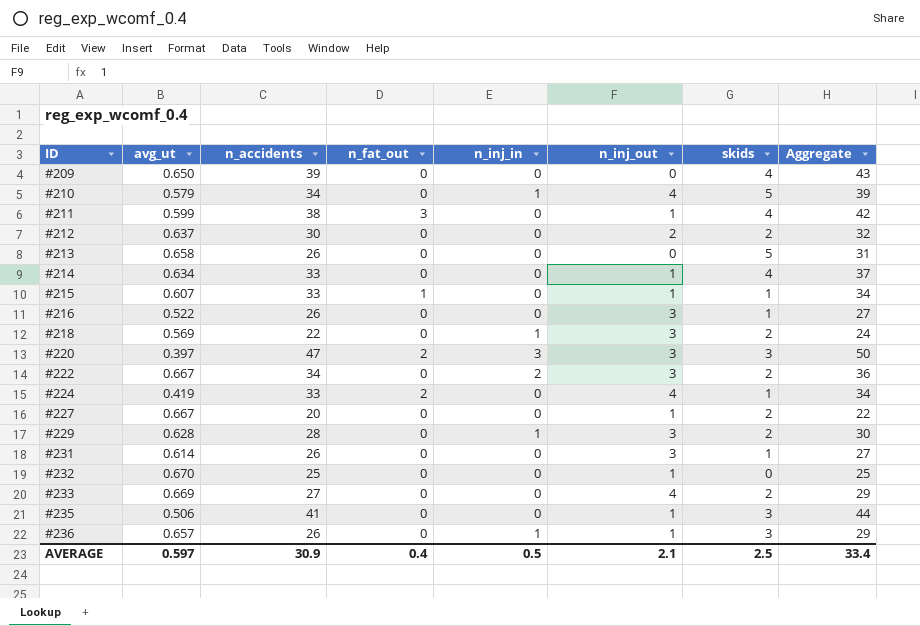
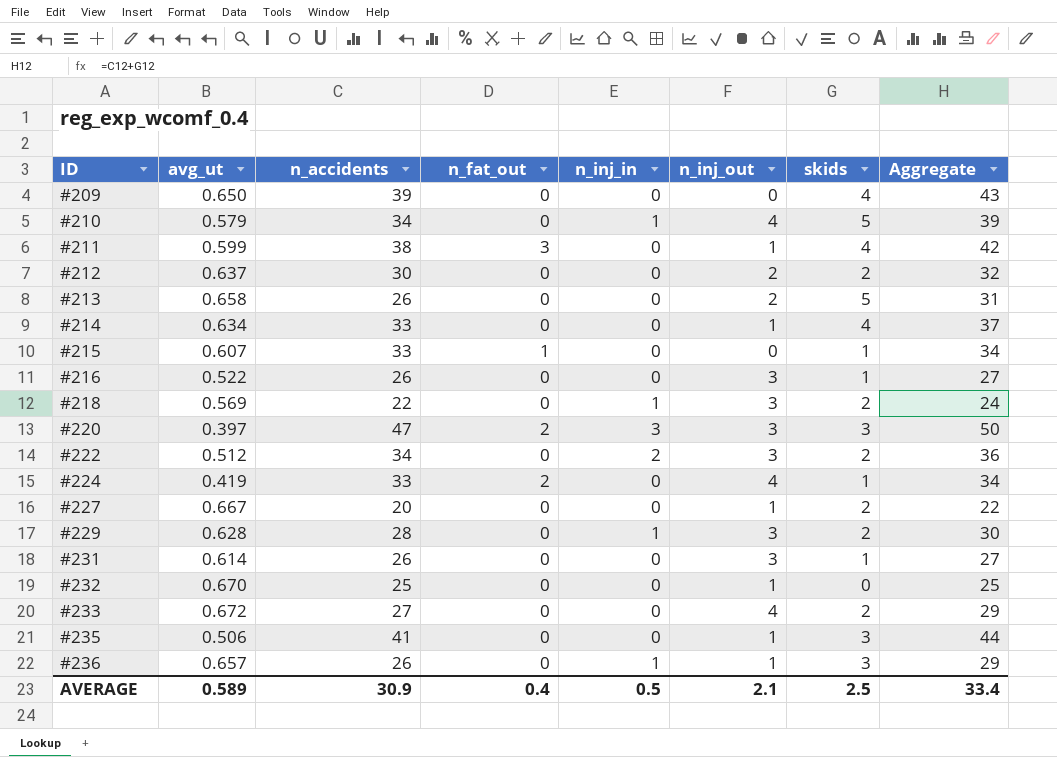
#213 | n_inj_out: 0 -> 2
#215 | n_inj_out: 1 -> 0
#222 | avg_ut: 0.667 -> 0.512
#233 | avg_ut: 0.669 -> 0.672
AVERAGE | avg_ut: 0.597 -> 0.589

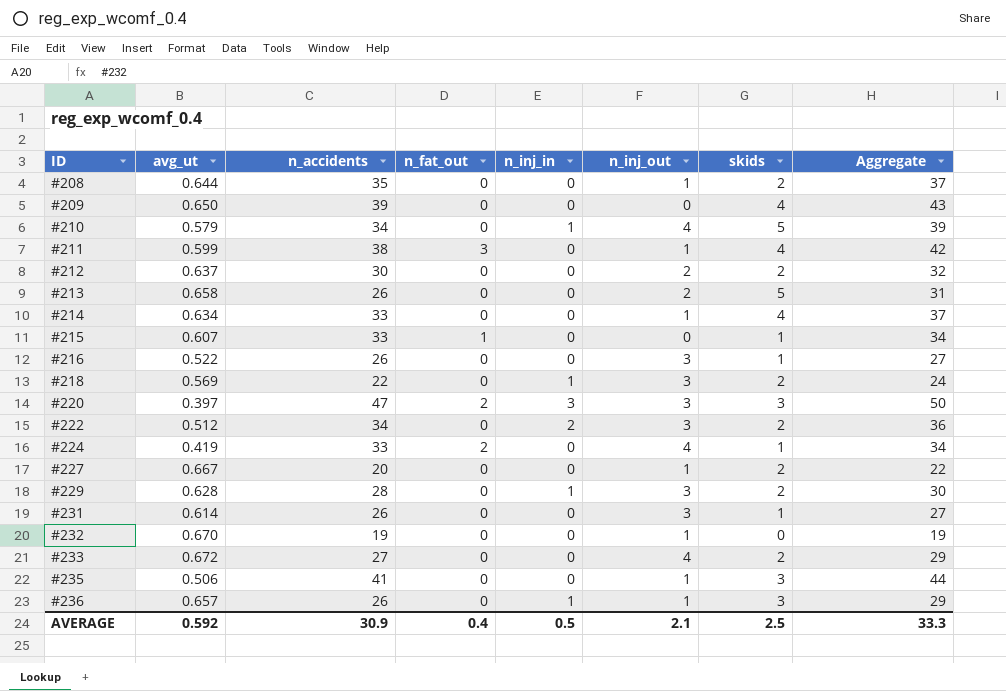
row #208: none -> 0.644 | 35 | 0 | 0 | 1 | 2 | 37
#232 | n_accidents: 25 -> 19
#232 | Aggregate: 25 -> 19
AVERAGE | avg_ut: 0.589 -> 0.592
AVERAGE | Aggregate: 33.4 -> 33.3

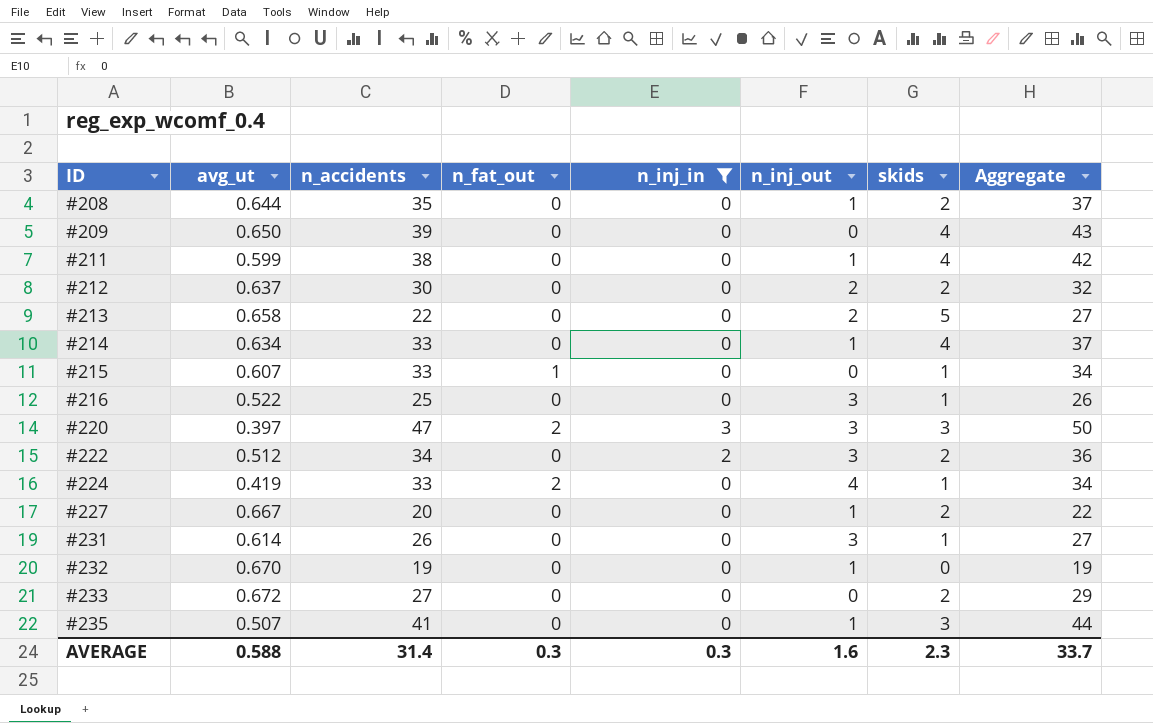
filter: none -> n_inj_in != 1
#211 | n_fat_out: 3 -> 0
#213 | n_accidents: 26 -> 22
#213 | Aggregate: 31 -> 27
#216 | n_accidents: 26 -> 25
#216 | Aggregate: 27 -> 26
#233 | n_inj_out: 4 -> 0
#235 | avg_ut: 0.506 -> 0.507
AVERAGE | avg_ut: 0.592 -> 0.588
AVERAGE | n_accidents: 30.9 -> 31.4
AVERAGE | n_fat_out: 0.4 -> 0.3
AVERAGE | n_inj_in: 0.5 -> 0.3
AVERAGE | n_inj_out: 2.1 -> 1.6
AVERAGE | skids: 2.5 -> 2.3
AVERAGE | Aggregate: 33.3 -> 33.7

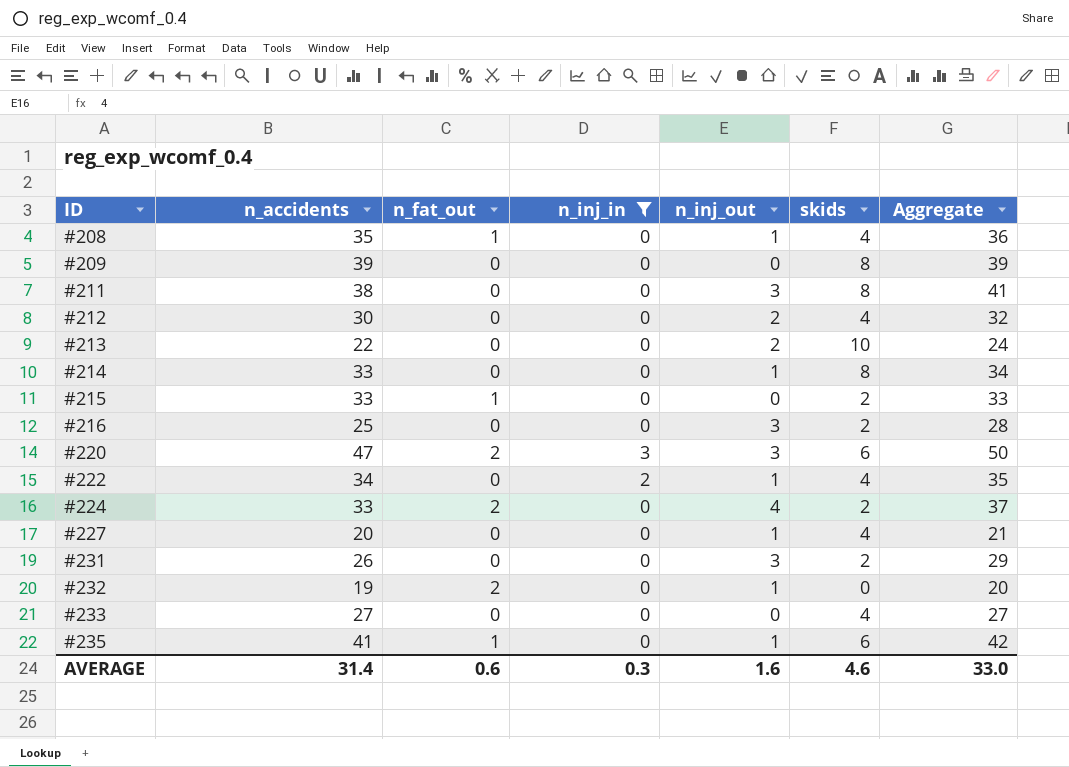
column avg_ut | position: 2 -> none
column Aggregate | formula: [n_accidents] + [skids] -> [n_accidents] + [n_inj_out]
#208 | n_fat_out: 0 -> 1
#208 | skids: 2 -> 4
#209 | skids: 4 -> 8
#211 | n_inj_out: 1 -> 3
#211 | skids: 4 -> 8
#212 | skids: 2 -> 4
#213 | skids: 5 -> 10
#214 | skids: 4 -> 8
#215 | skids: 1 -> 2
#216 | skids: 1 -> 2
#220 | skids: 3 -> 6
#222 | n_inj_out: 3 -> 1
#222 | skids: 2 -> 4
#224 | skids: 1 -> 2
#227 | skids: 2 -> 4
#231 | skids: 1 -> 2
#232 | n_fat_out: 0 -> 2
#233 | skids: 2 -> 4
#235 | n_fat_out: 0 -> 1
#235 | skids: 3 -> 6
AVERAGE | n_fat_out: 0.3 -> 0.6
AVERAGE | skids: 2.3 -> 4.6
AVERAGE | Aggregate: 33.7 -> 33.0

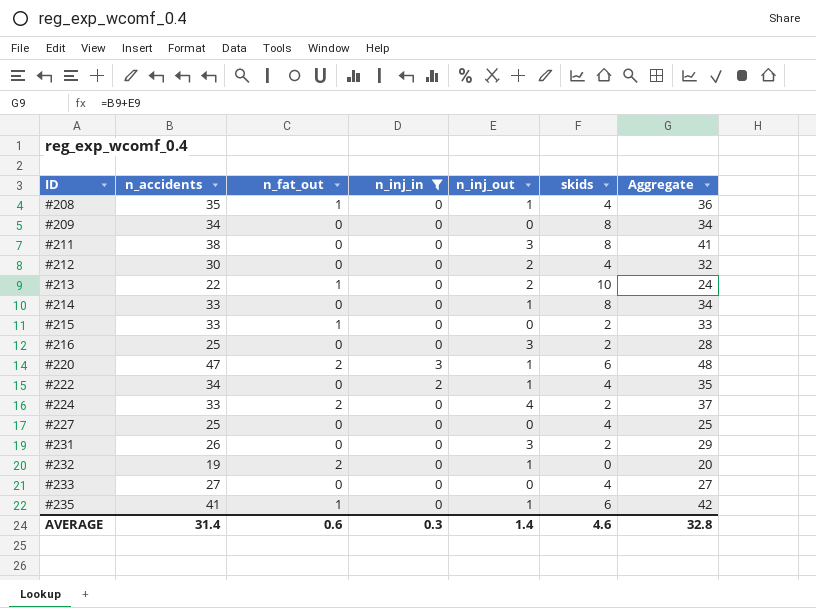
#209 | n_accidents: 39 -> 34
#209 | Aggregate: 39 -> 34
#213 | n_fat_out: 0 -> 1
#220 | n_inj_out: 3 -> 1
#220 | Aggregate: 50 -> 48
#227 | n_accidents: 20 -> 25
#227 | n_inj_out: 1 -> 0
#227 | Aggregate: 21 -> 25
AVERAGE | n_inj_out: 1.6 -> 1.4
AVERAGE | Aggregate: 33.0 -> 32.8

